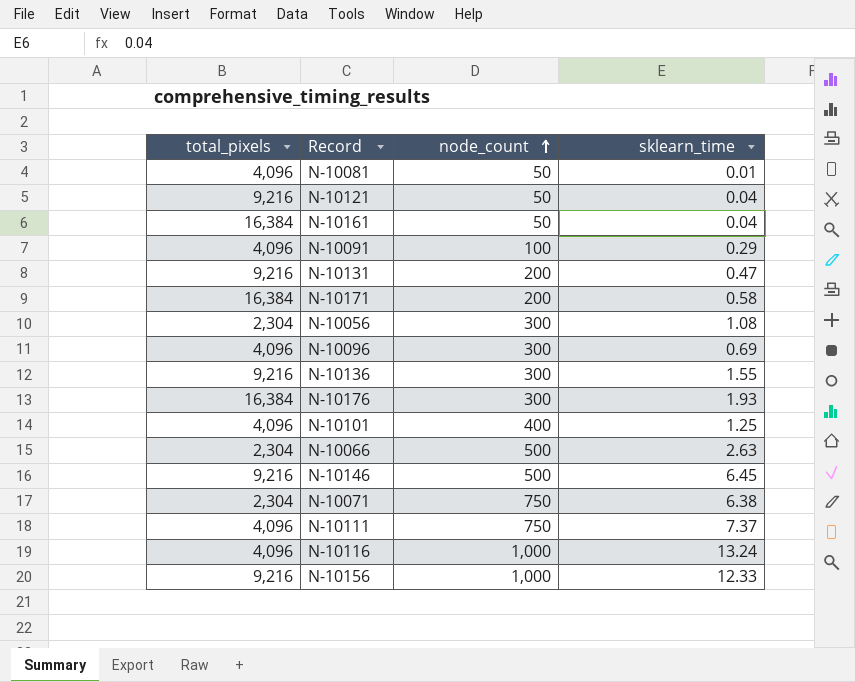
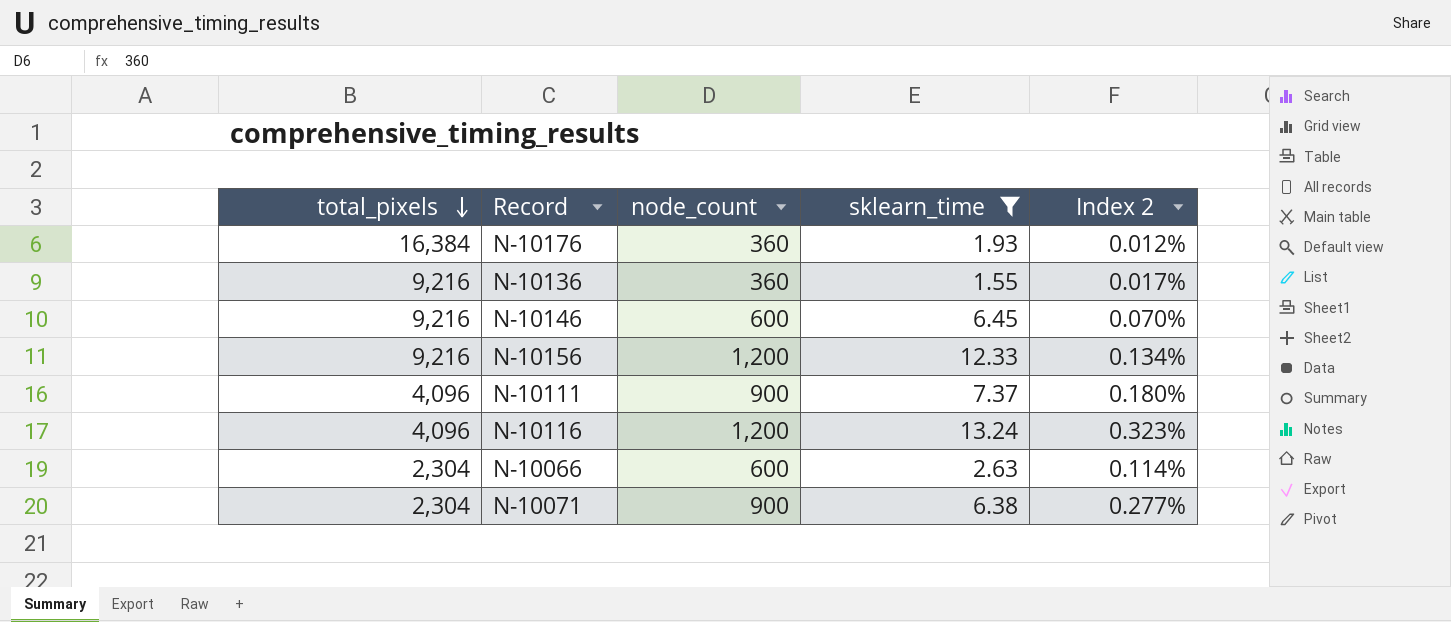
filter: none -> sklearn_time >= 1.55
row order: node_count ascending -> total_pixels descending
column Index 2 | formula: none -> [sklearn_time] / [total_pixels]
N-10176 | node_count: 300 -> 360
N-10136 | node_count: 300 -> 360
N-10146 | node_count: 500 -> 600
N-10156 | node_count: 1,000 -> 1,200
N-10111 | node_count: 750 -> 900
N-10116 | node_count: 1,000 -> 1,200
N-10066 | node_count: 500 -> 600
N-10071 | node_count: 750 -> 900

